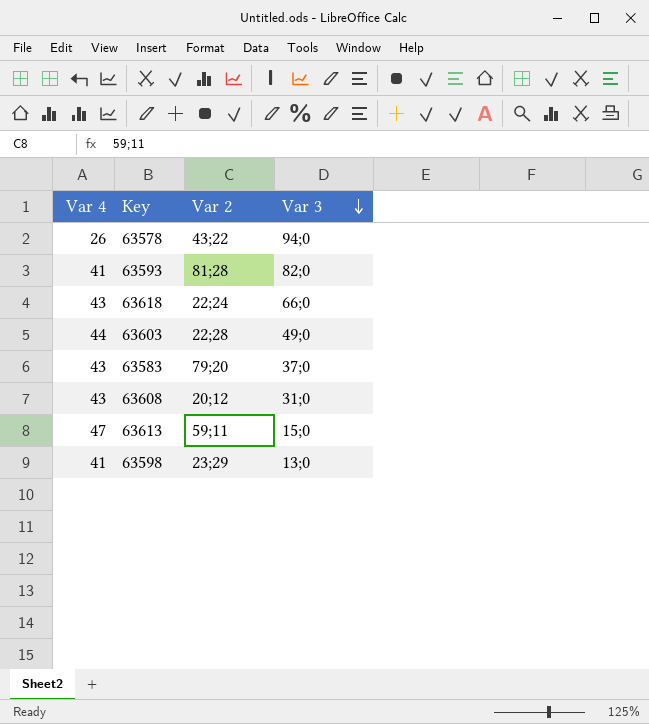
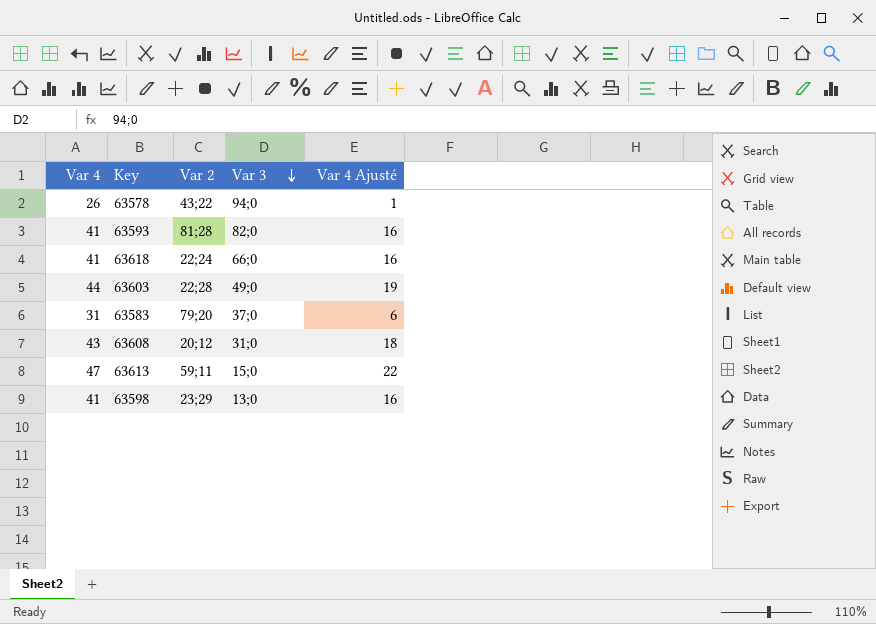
column Var 4 Ajusté | formula: none -> [Var 4] - 25
63618 | Var 4: 43 -> 41
63583 | Var 4: 43 -> 31

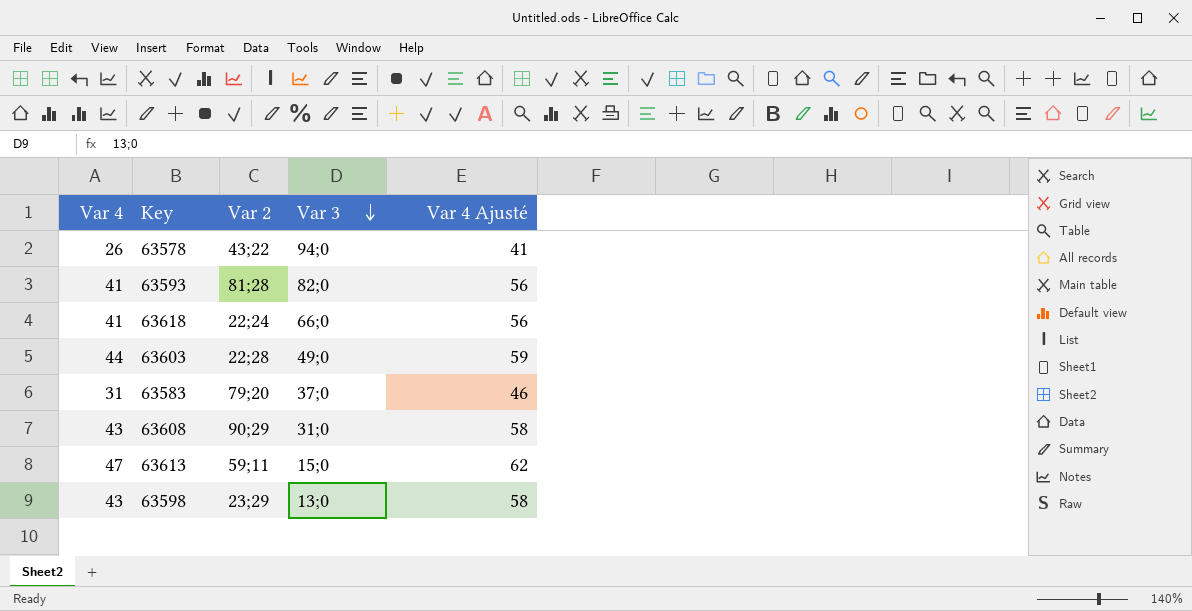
column Var 4 Ajusté | formula: [Var 4] - 25 -> [Var 4] + 15
63608 | Var 2: 20;12 -> 90;29
63598 | Var 4: 41 -> 43

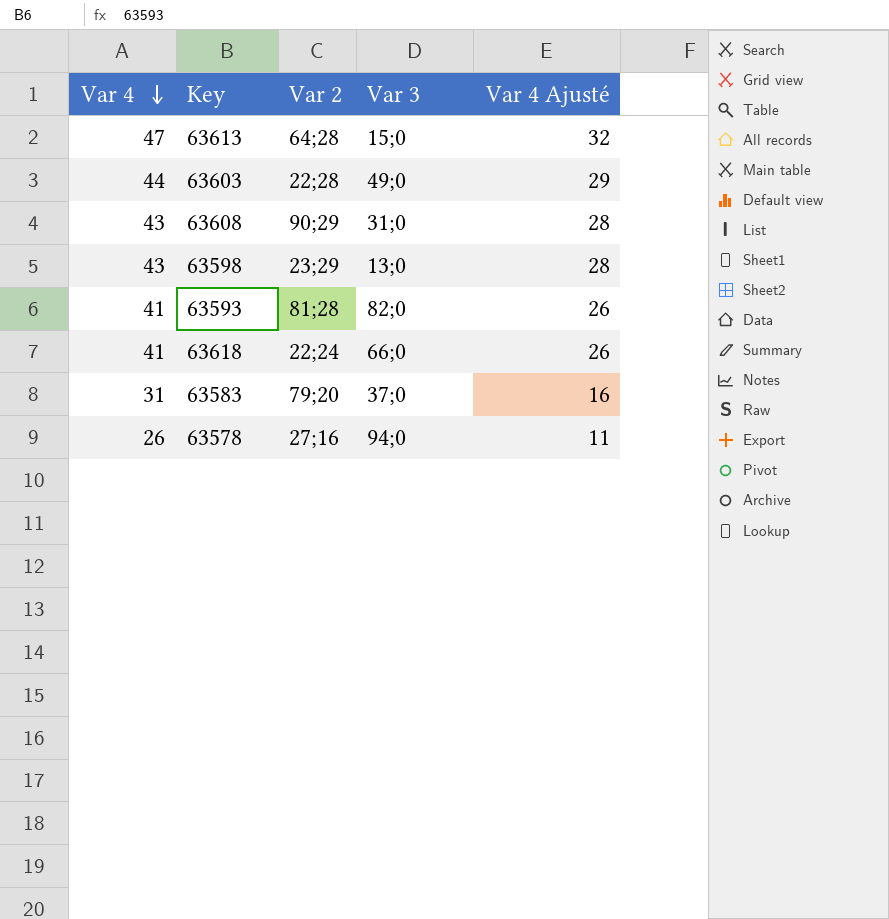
row order: Var 3 descending -> Var 4 descending
column Var 4 Ajusté | formula: [Var 4] + 15 -> [Var 4] - 15
63613 | Var 2: 59;11 -> 64;28
63578 | Var 2: 43;22 -> 27;16

